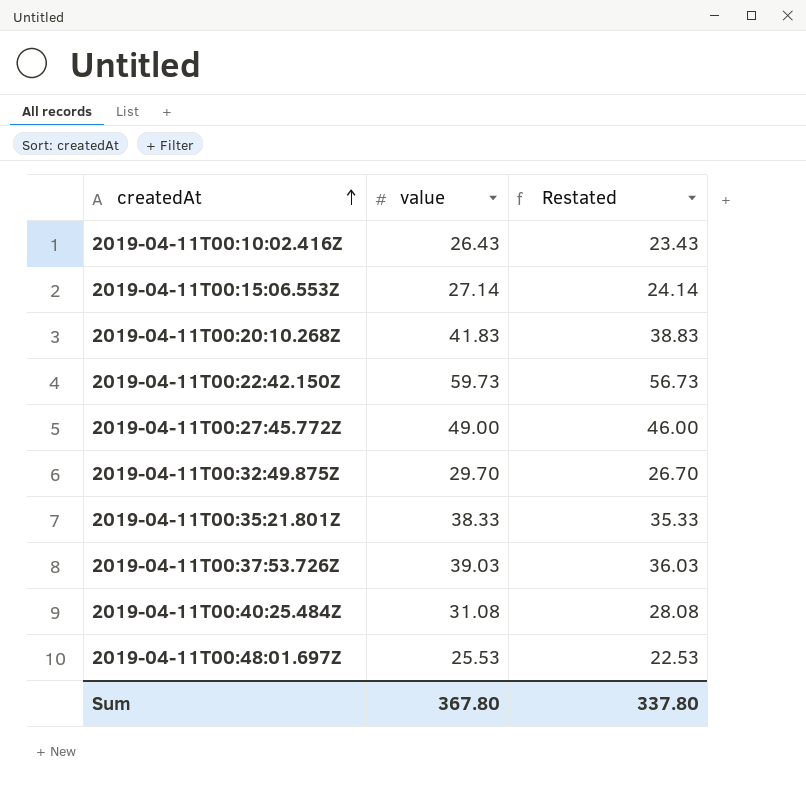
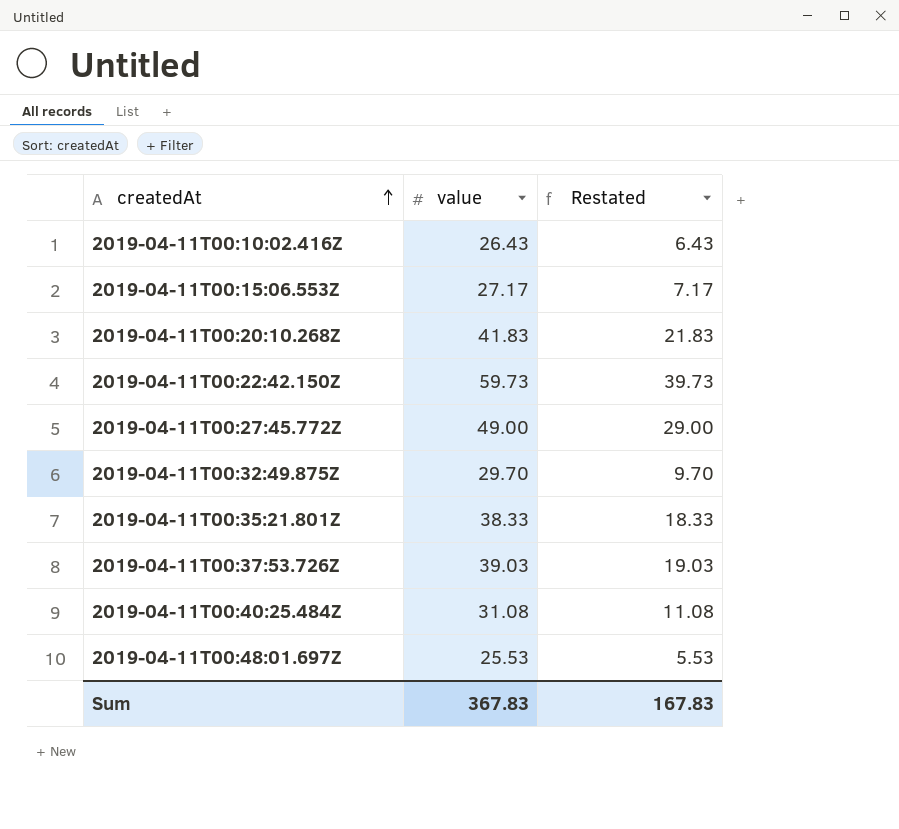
column Restated | formula: [value] - 3 -> [value] - 20
2019-04-11T00:15:06.553Z | value: 27.14 -> 27.17
Sum | value: 367.80 -> 367.83
Sum | Restated: 337.80 -> 167.83

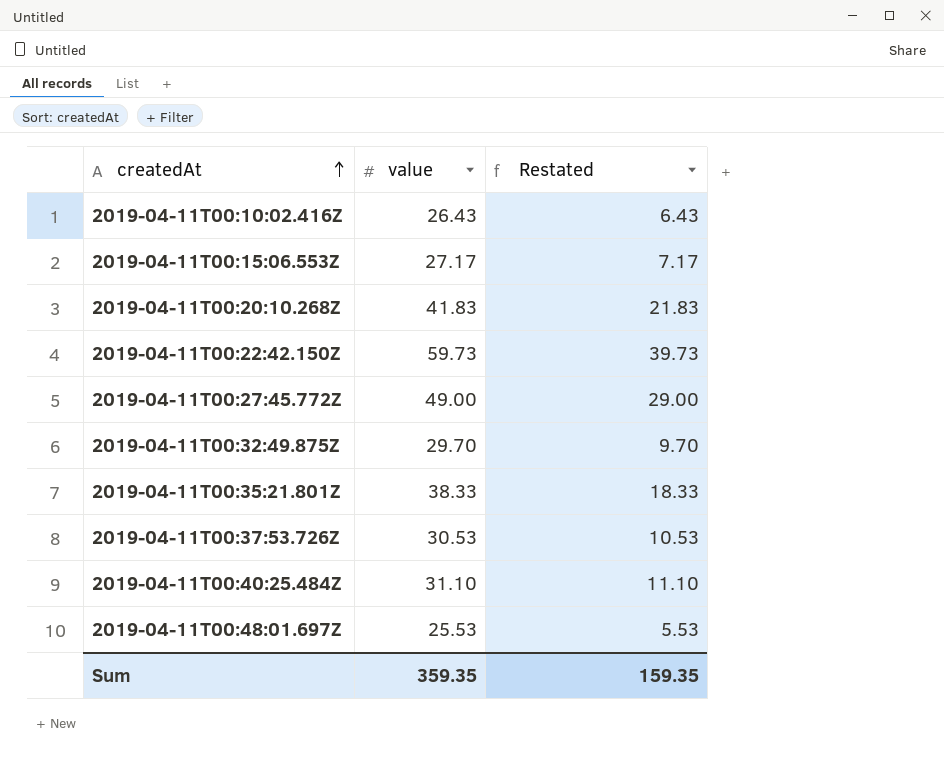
2019-04-11T00:37:53.726Z | value: 39.03 -> 30.53
2019-04-11T00:37:53.726Z | Restated: 19.03 -> 10.53
2019-04-11T00:40:25.484Z | value: 31.08 -> 31.10
2019-04-11T00:40:25.484Z | Restated: 11.08 -> 11.10
Sum | value: 367.83 -> 359.35
Sum | Restated: 167.83 -> 159.35

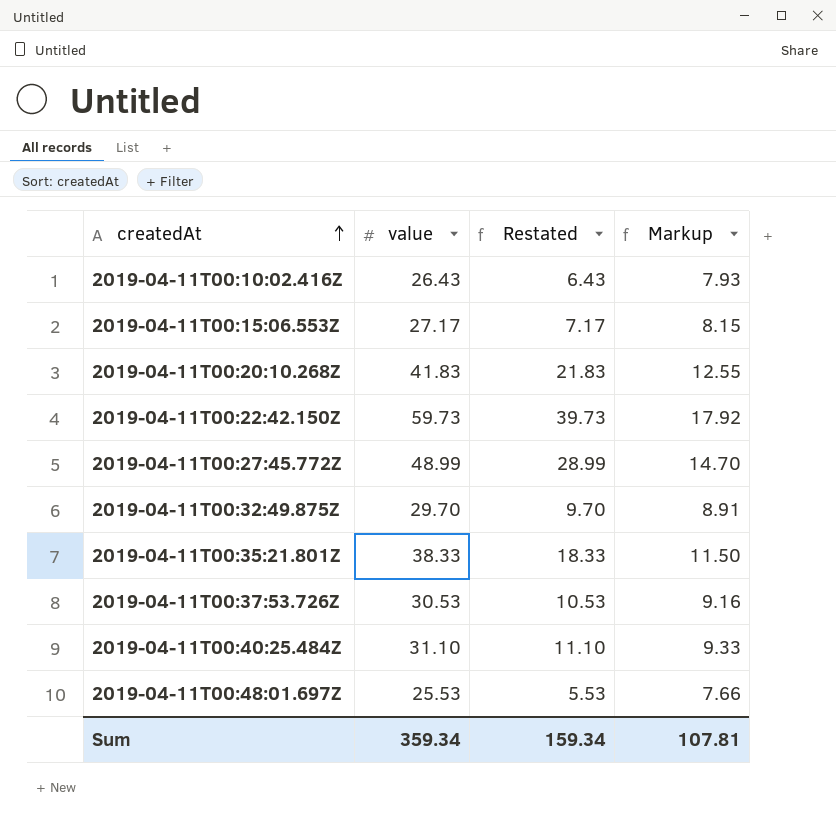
column Markup | formula: none -> [value] * 0.3
2019-04-11T00:27:45.772Z | value: 49.00 -> 48.99
2019-04-11T00:27:45.772Z | Restated: 29.00 -> 28.99
Sum | value: 359.35 -> 359.34
Sum | Restated: 159.35 -> 159.34

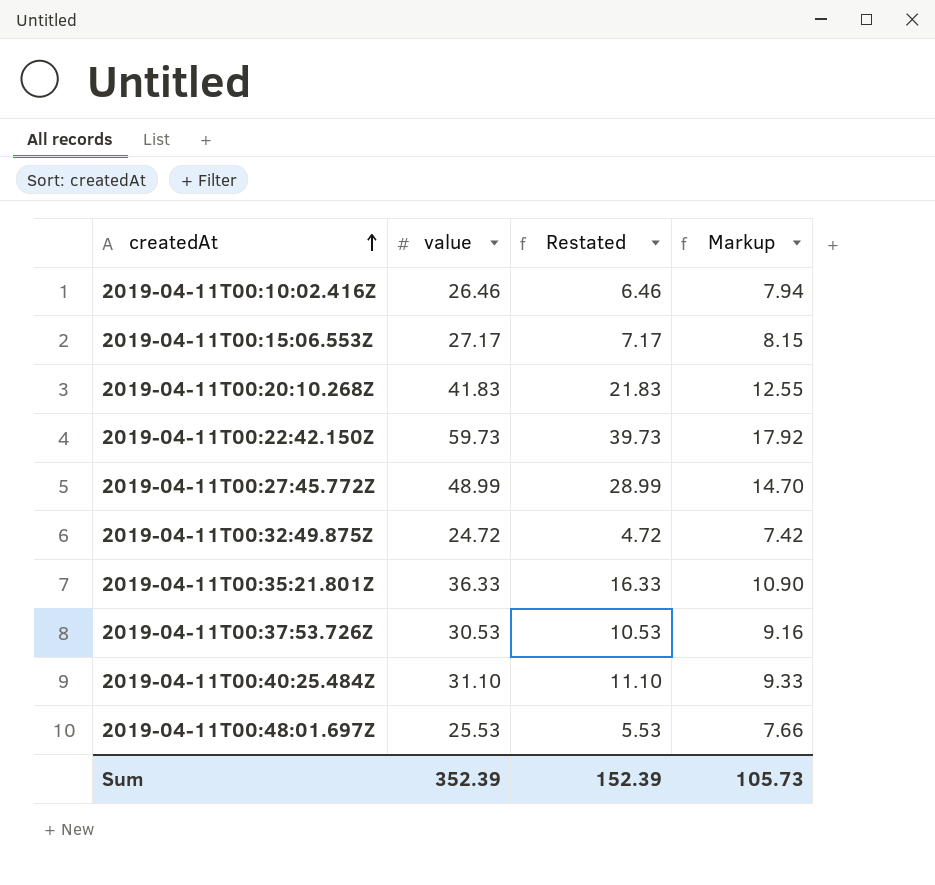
2019-04-11T00:10:02.416Z | value: 26.43 -> 26.46
2019-04-11T00:10:02.416Z | Restated: 6.43 -> 6.46
2019-04-11T00:10:02.416Z | Markup: 7.93 -> 7.94
2019-04-11T00:32:49.875Z | value: 29.70 -> 24.72
2019-04-11T00:32:49.875Z | Restated: 9.70 -> 4.72
2019-04-11T00:32:49.875Z | Markup: 8.91 -> 7.42
2019-04-11T00:35:21.801Z | value: 38.33 -> 36.33
2019-04-11T00:35:21.801Z | Restated: 18.33 -> 16.33
2019-04-11T00:35:21.801Z | Markup: 11.50 -> 10.90
Sum | value: 359.34 -> 352.39
Sum | Restated: 159.34 -> 152.39
Sum | Markup: 107.81 -> 105.73

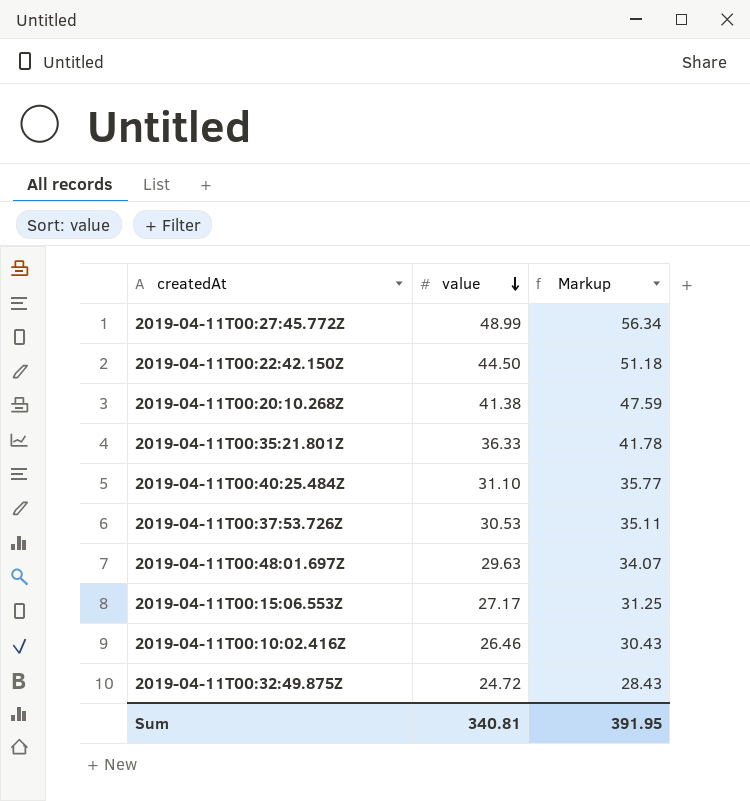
row order: createdAt ascending -> value descending
column Restated | formula: [value] - 20 -> none
column Markup | formula: [value] * 0.3 -> [value] * 1.15
2019-04-11T00:22:42.150Z | value: 59.73 -> 44.50
2019-04-11T00:20:10.268Z | value: 41.83 -> 41.38
2019-04-11T00:48:01.697Z | value: 25.53 -> 29.63
Sum | value: 352.39 -> 340.81
Sum | Markup: 105.73 -> 391.95

